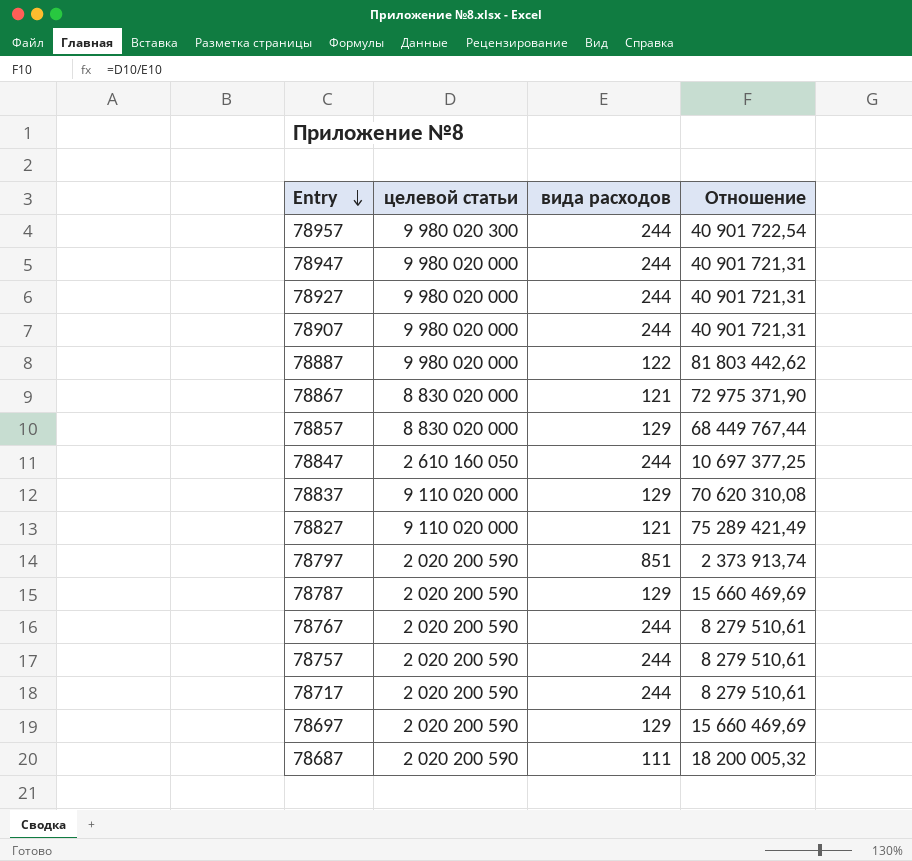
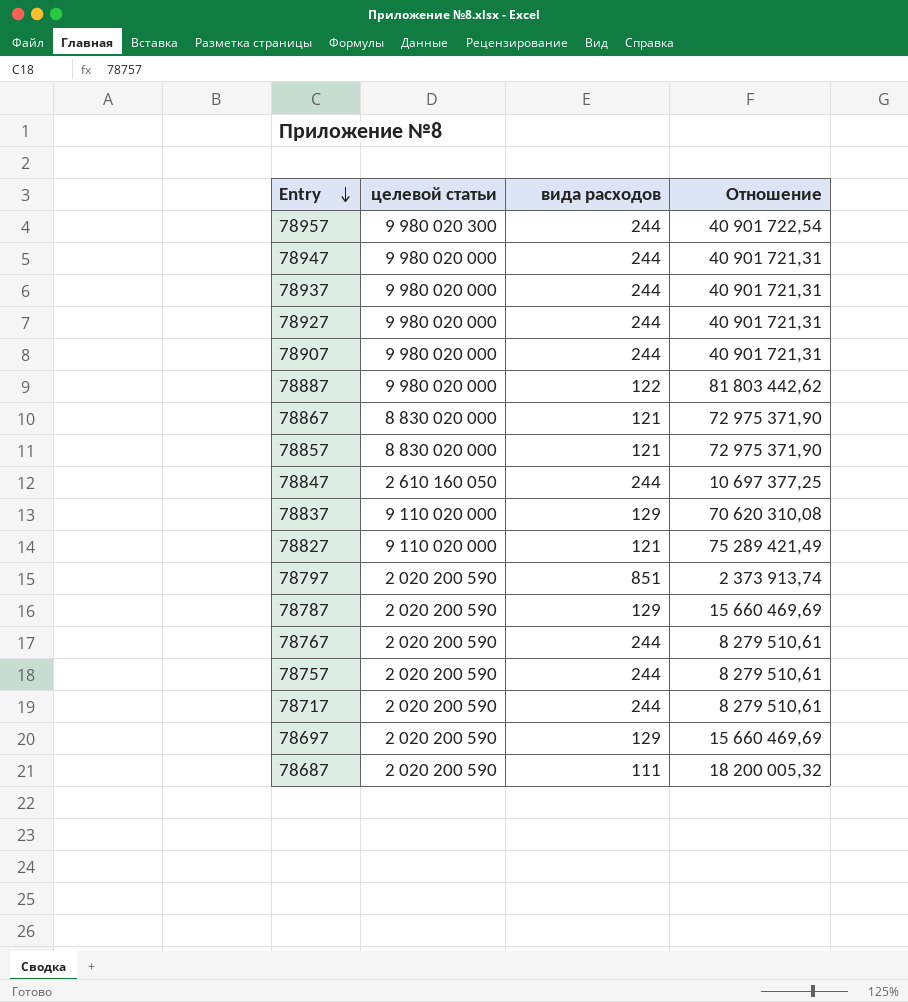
row 78937: none -> 9 980 020 000 | 244 | 40 901 721,31
78857 | вида расходов: 129 -> 121
78857 | Отношение: 68 449 767,44 -> 72 975 371,90

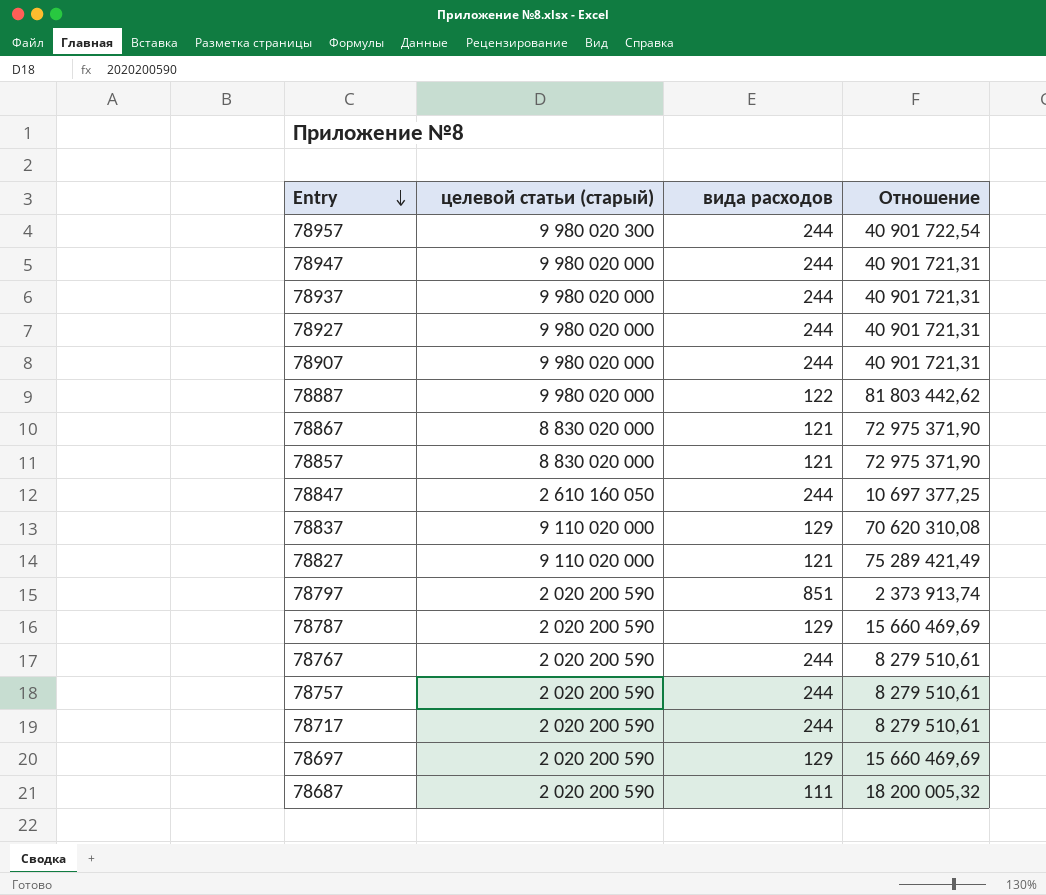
column name: целевой статьи -> целевой статьи (старый)

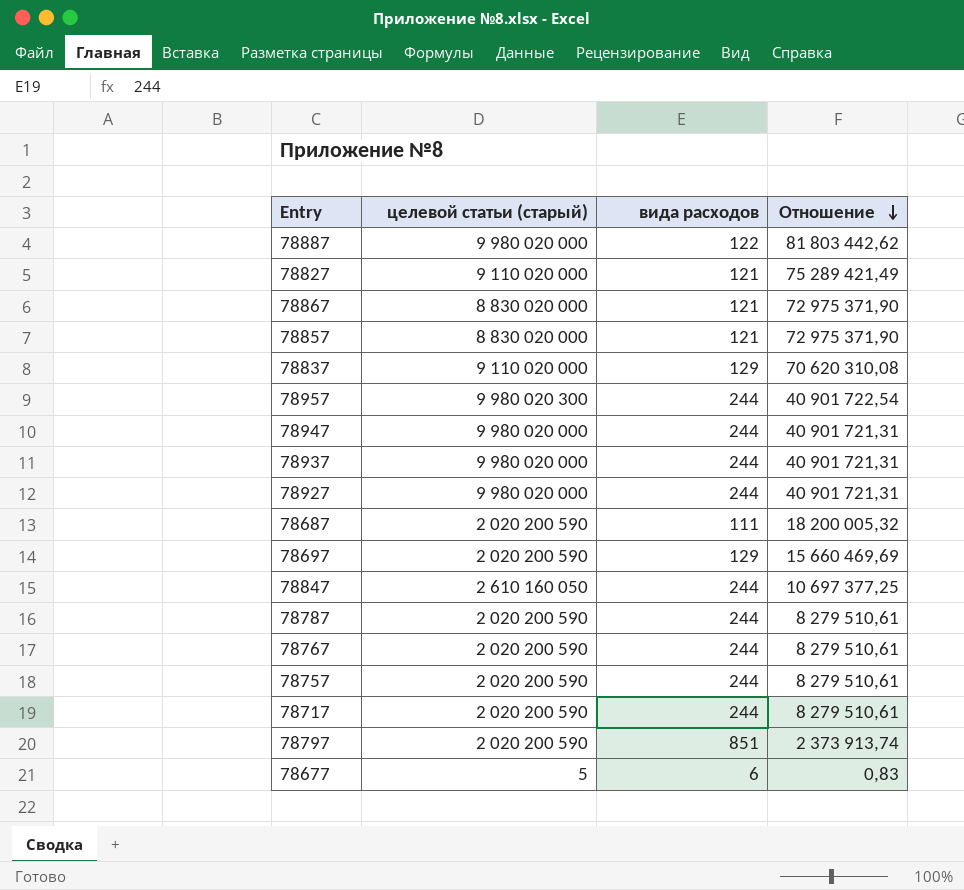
row order: Entry descending -> Отношение descending
row 78907: 9 980 020 000 | 244 | 40 901 721,31 -> none
78787 | вида расходов: 129 -> 244
78787 | Отношение: 15 660 469,69 -> 8 279 510,61
row 78677: none -> 5 | 6 | 0,83

